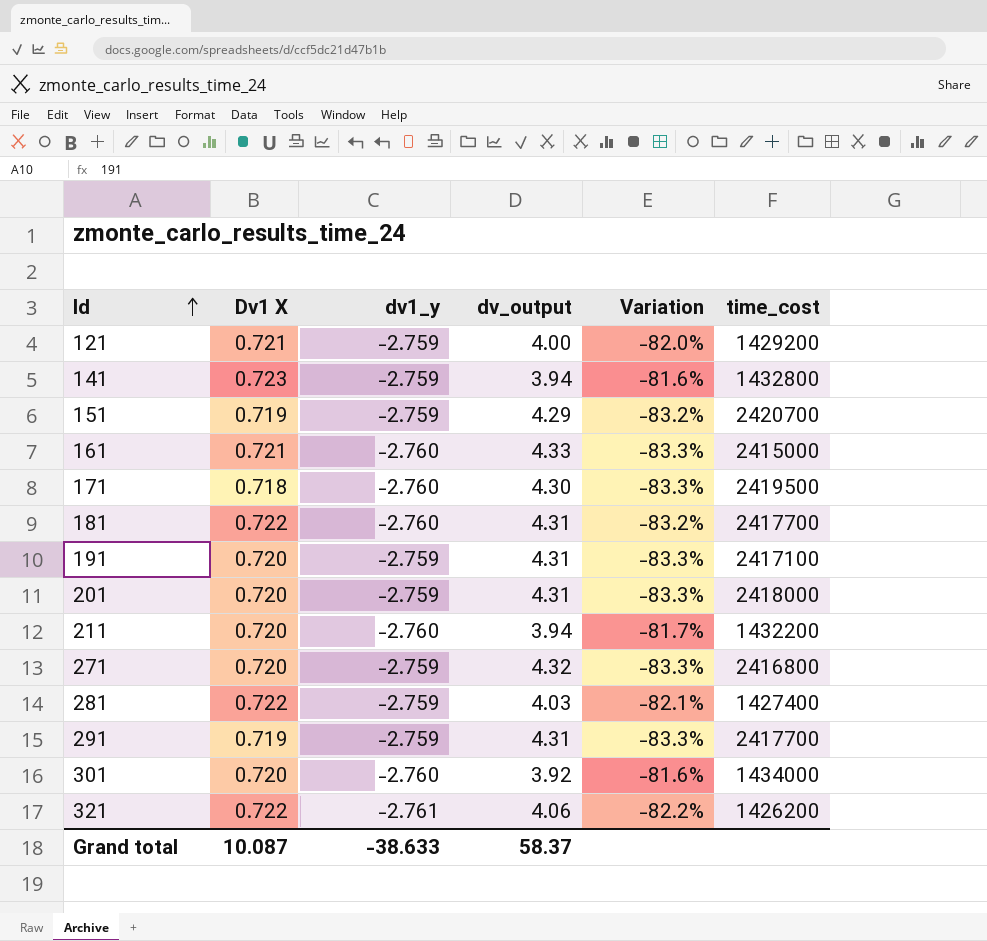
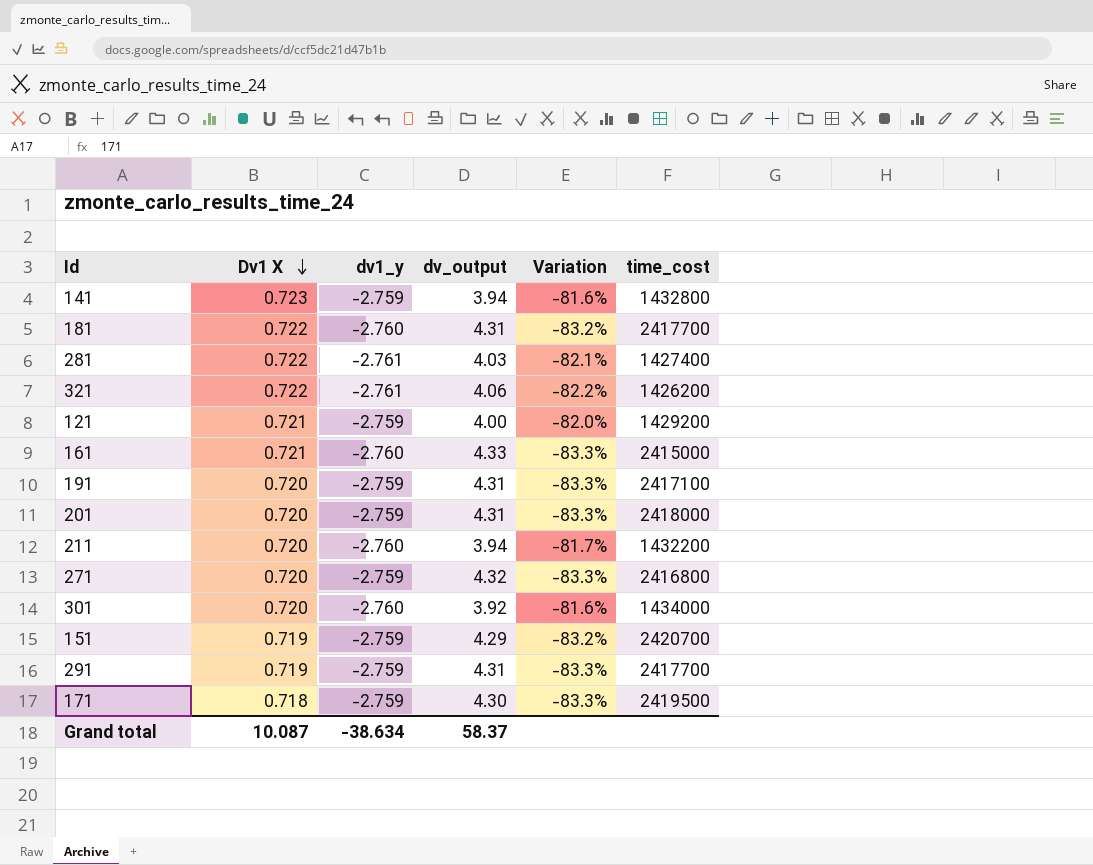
row order: Id ascending -> Dv1 X descending
281 | dv1_y: -2.759 -> -2.761
171 | dv1_y: -2.760 -> -2.759
Grand total | dv1_y: -38.633 -> -38.634

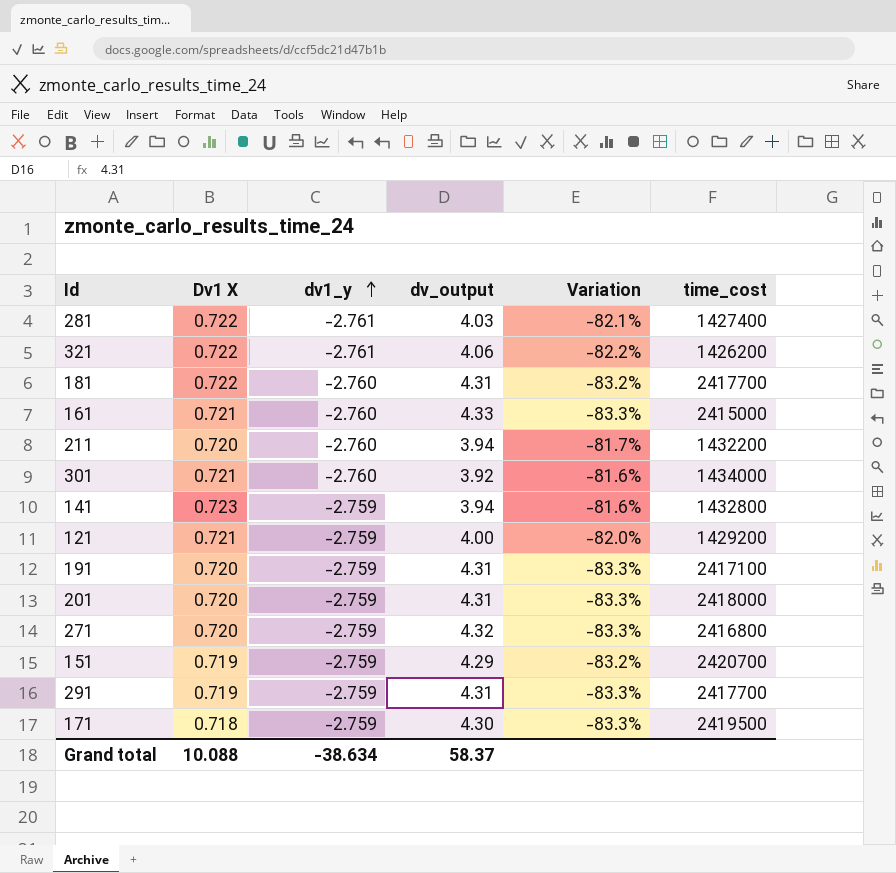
row order: Dv1 X descending -> dv1_y ascending
301 | Dv1 X: 0.720 -> 0.721
Grand total | Dv1 X: 10.087 -> 10.088

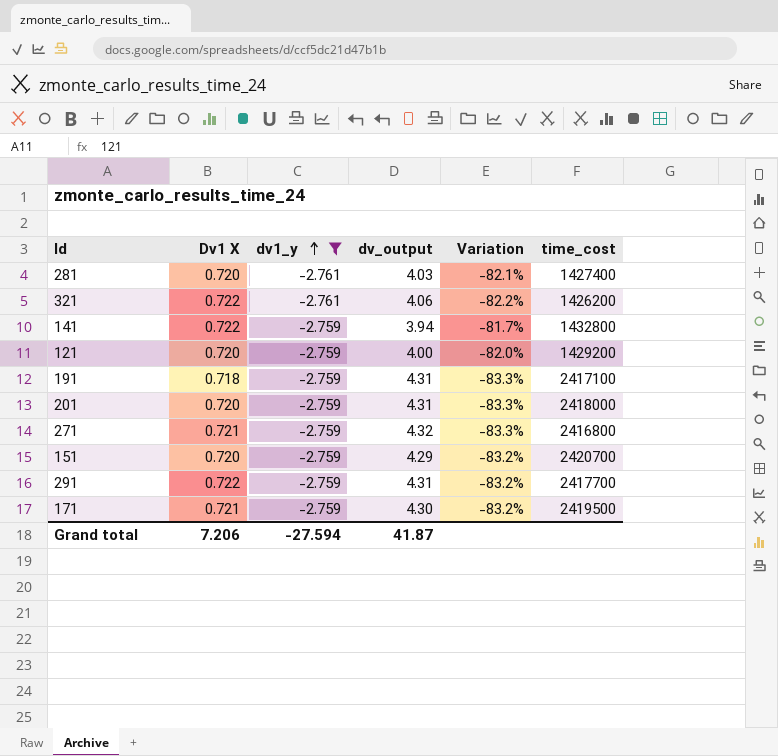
filter: none -> dv1_y != -2.760
281 | Dv1 X: 0.722 -> 0.720
141 | Dv1 X: 0.723 -> 0.722
141 | Variation: -81.6% -> -81.7%
121 | Dv1 X: 0.721 -> 0.720
191 | Dv1 X: 0.720 -> 0.718
271 | Dv1 X: 0.720 -> 0.721
151 | Dv1 X: 0.719 -> 0.720
291 | Dv1 X: 0.719 -> 0.722
291 | Variation: -83.3% -> -83.2%
171 | Dv1 X: 0.718 -> 0.721
171 | Variation: -83.3% -> -83.2%
Grand total | Dv1 X: 10.088 -> 7.206
Grand total | dv1_y: -38.634 -> -27.594
Grand total | dv_output: 58.37 -> 41.87

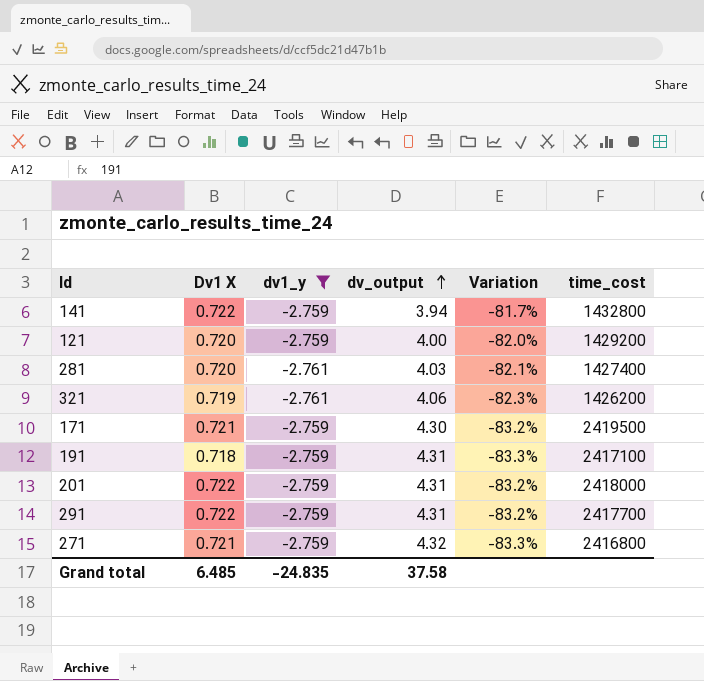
row order: dv1_y ascending -> dv_output ascending
row 151: 0.720 | -2.759 | 4.29 | -83.2% | 2420700 -> none
321 | Dv1 X: 0.722 -> 0.719
321 | Variation: -82.2% -> -82.3%
201 | Dv1 X: 0.720 -> 0.722
201 | Variation: -83.3% -> -83.2%
Grand total | Dv1 X: 7.206 -> 6.485
Grand total | dv1_y: -27.594 -> -24.835
Grand total | dv_output: 41.87 -> 37.58

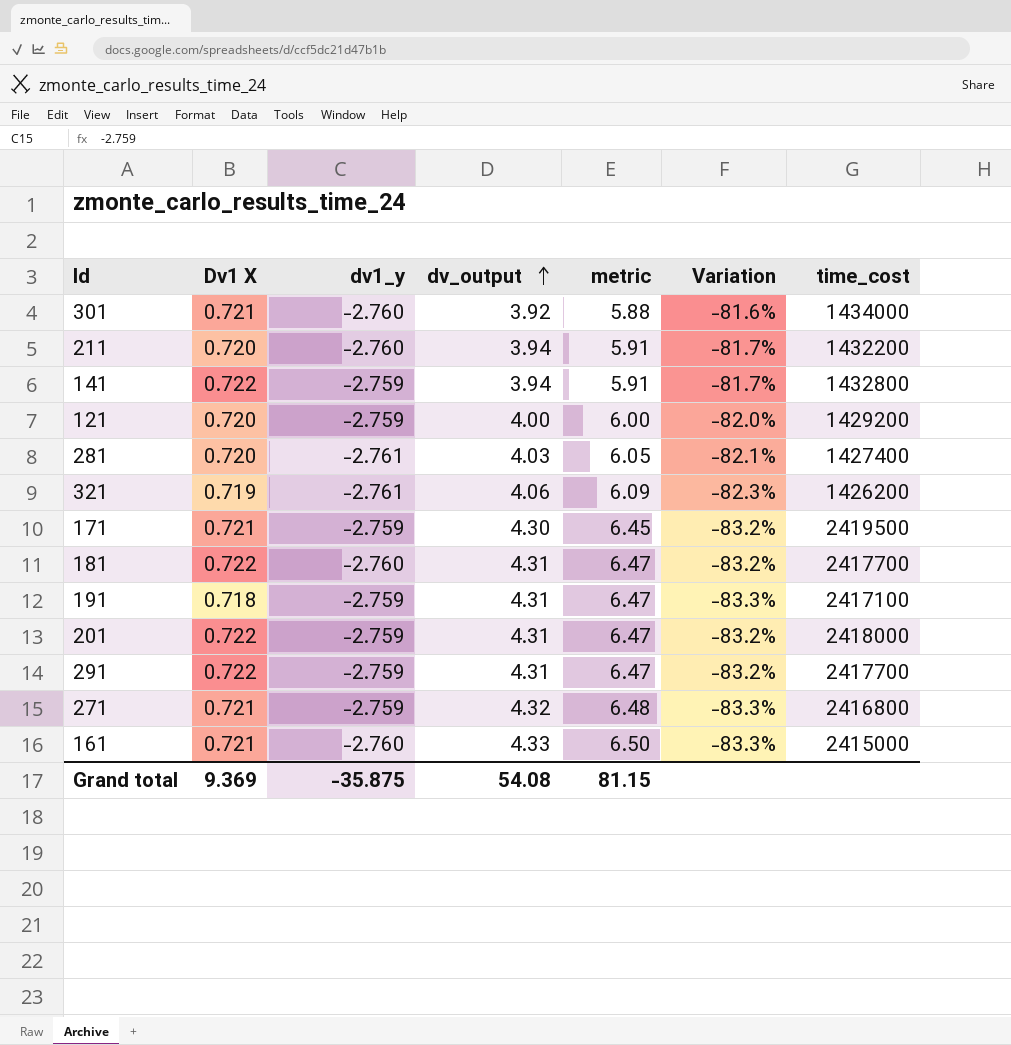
filter: dv1_y != -2.760 -> none
column metric | formula: none -> [dv_output] * 1.5
Grand total | Dv1 X: 6.485 -> 9.369
Grand total | dv1_y: -24.835 -> -35.875
Grand total | dv_output: 37.58 -> 54.08

